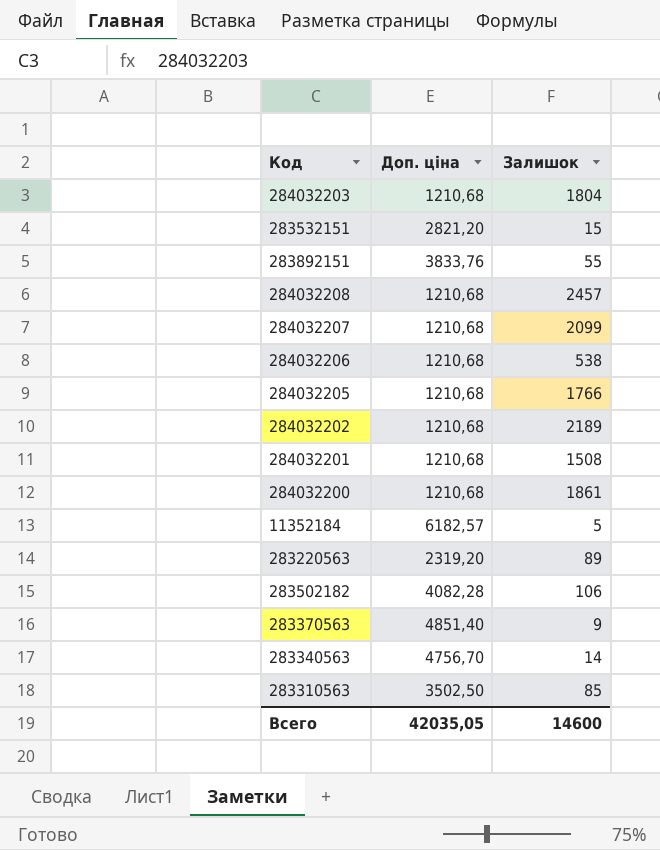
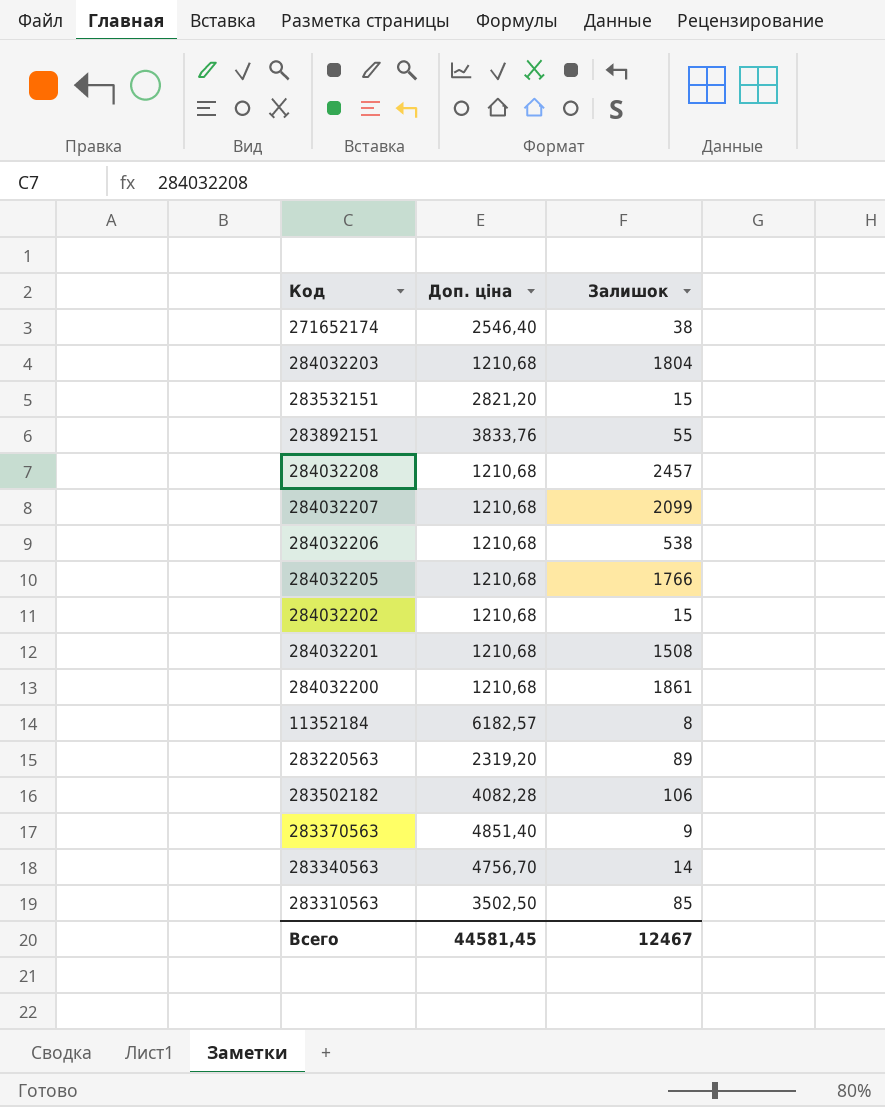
row 271652174: none -> 2546,40 | 38
284032202 | Залишок: 2189 -> 15
11352184 | Залишок: 5 -> 8
Всего | Доп. ціна: 42035,05 -> 44581,45
Всего | Залишок: 14600 -> 12467

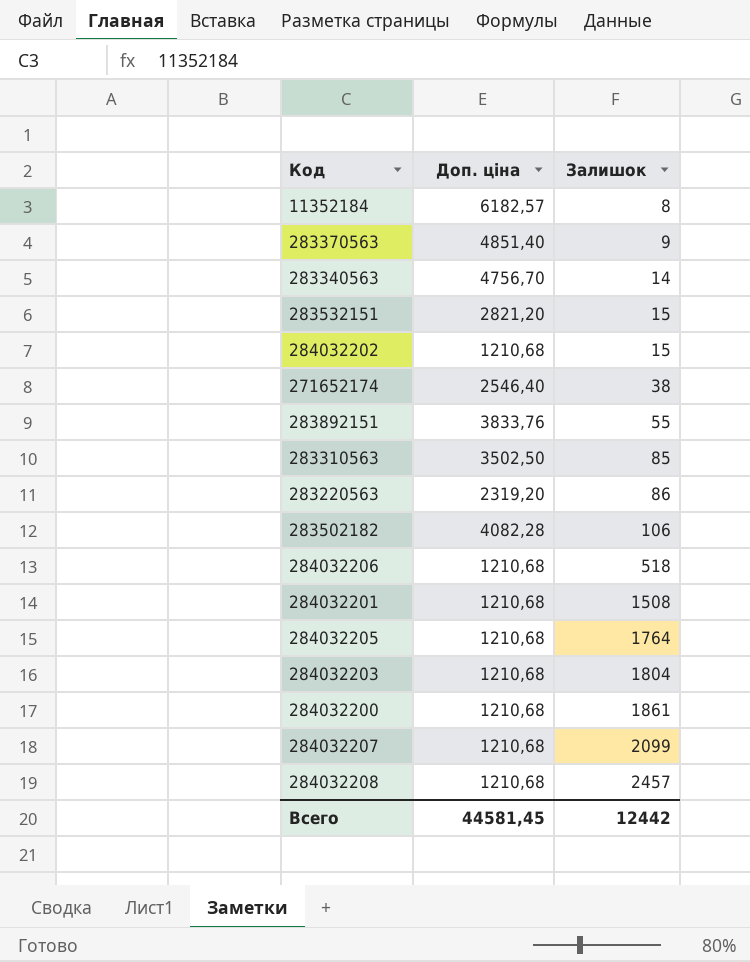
row order: none -> Залишок ascending
283220563 | Залишок: 89 -> 86
284032206 | Залишок: 538 -> 518
284032205 | Залишок: 1766 -> 1764
Всего | Залишок: 12467 -> 12442

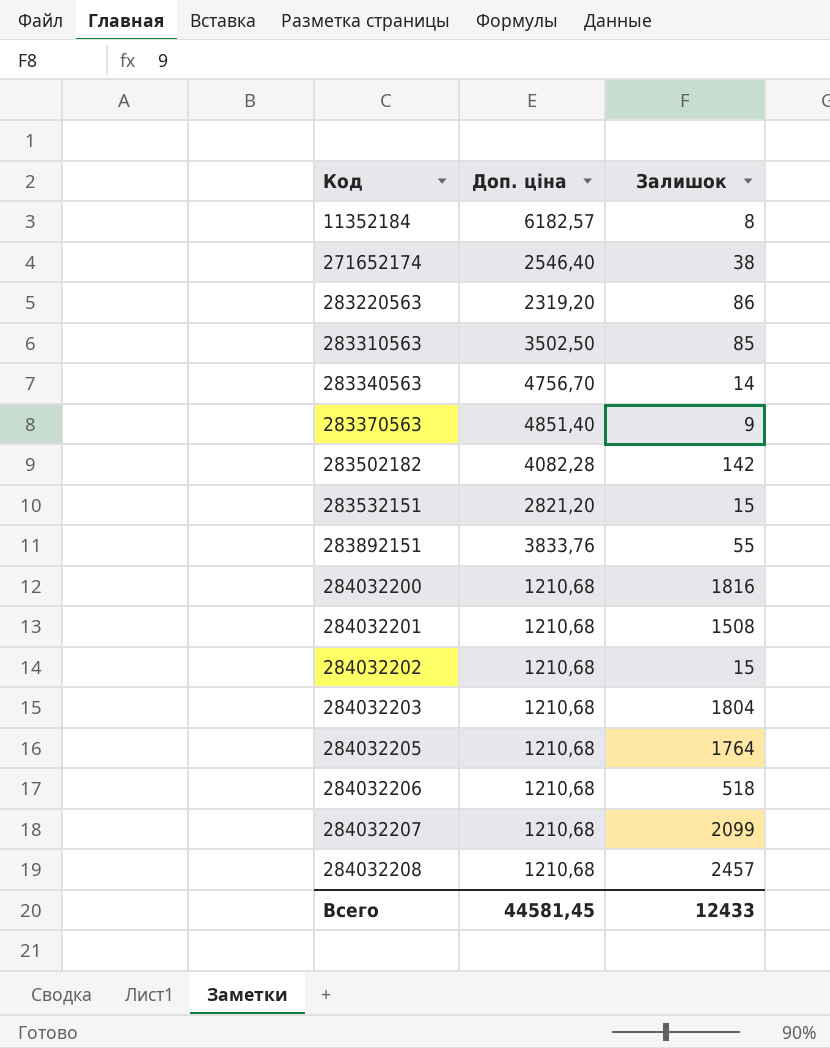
row order: Залишок ascending -> Код ascending
283502182 | Залишок: 106 -> 142
284032200 | Залишок: 1861 -> 1816
Всего | Залишок: 12442 -> 12433

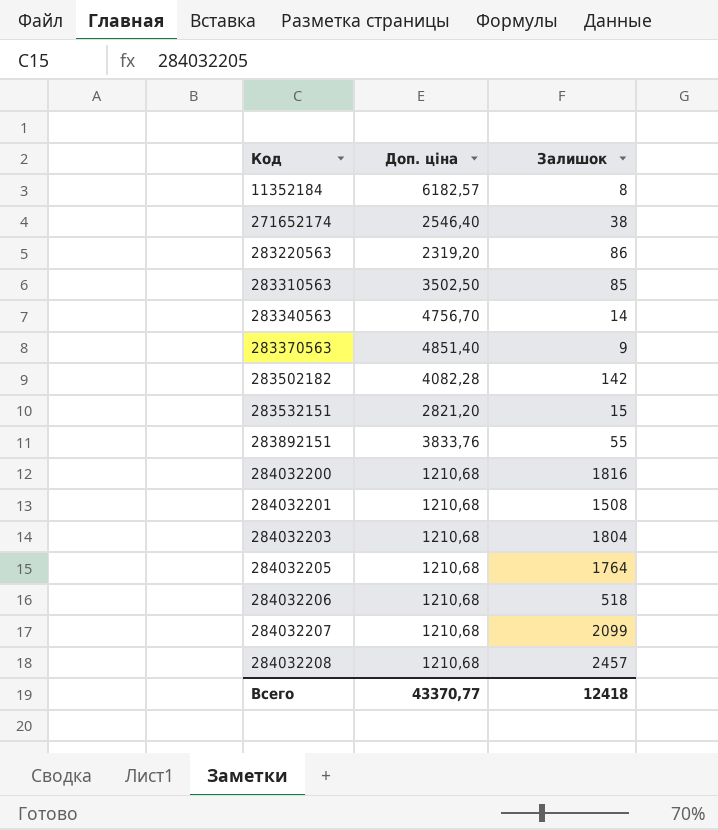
row 284032202: 1210,68 | 15 -> none
Всего | Доп. ціна: 44581,45 -> 43370,77
Всего | Залишок: 12433 -> 12418

